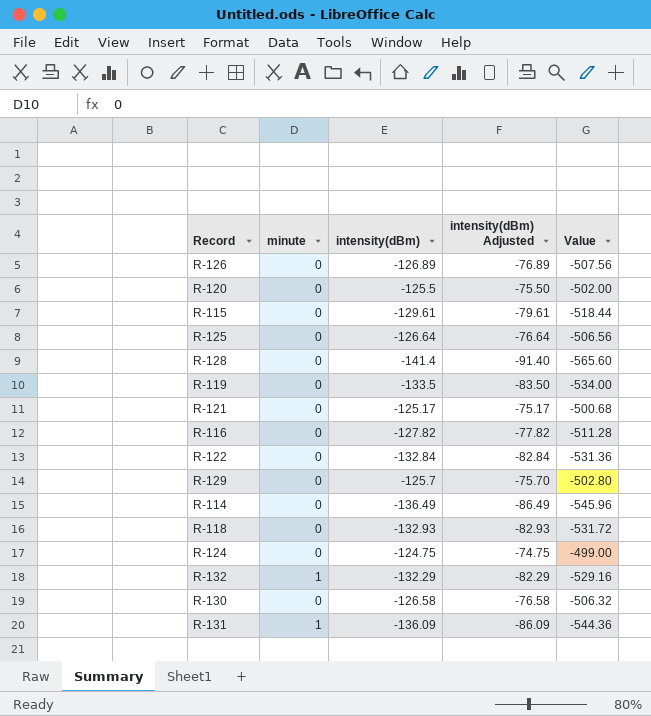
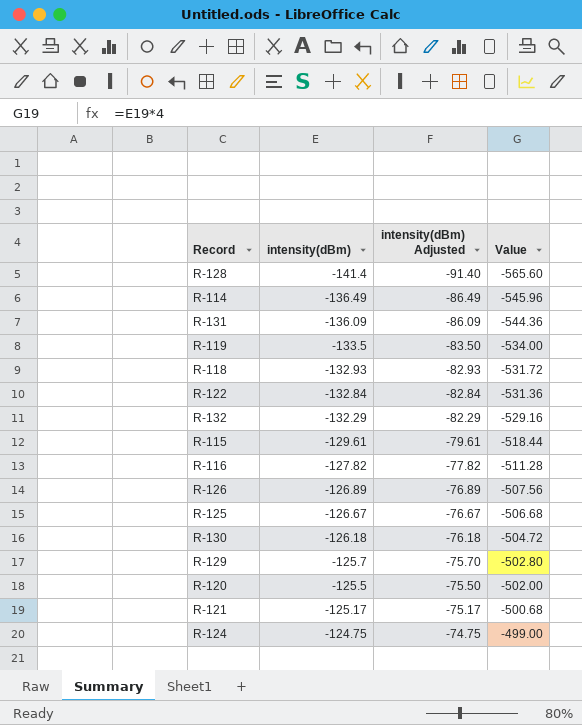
row order: none -> intensity(dBm) ascending
column minute | position: 2 -> none
R-125 | intensity(dBm): -126.64 -> -126.67
R-125 | intensity(dBm) Adjusted: -76.64 -> -76.67
R-125 | Value: -506.56 -> -506.68
R-130 | intensity(dBm): -126.58 -> -126.18
R-130 | intensity(dBm) Adjusted: -76.58 -> -76.18
R-130 | Value: -506.32 -> -504.72

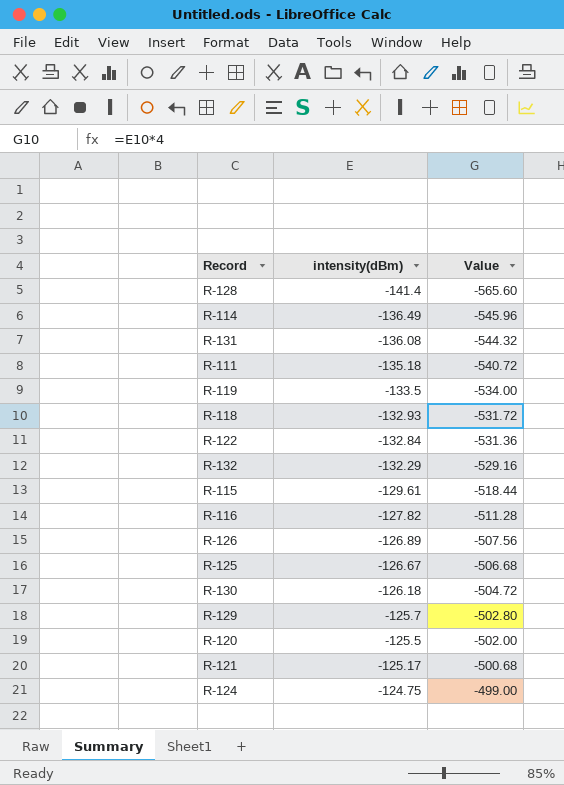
column intensity(dBm) Adjusted | formula: [intensity(dBm)] + 50 -> none
R-131 | intensity(dBm): -136.09 -> -136.08
R-131 | Value: -544.36 -> -544.32
row R-111: none -> -135.18 | -540.72

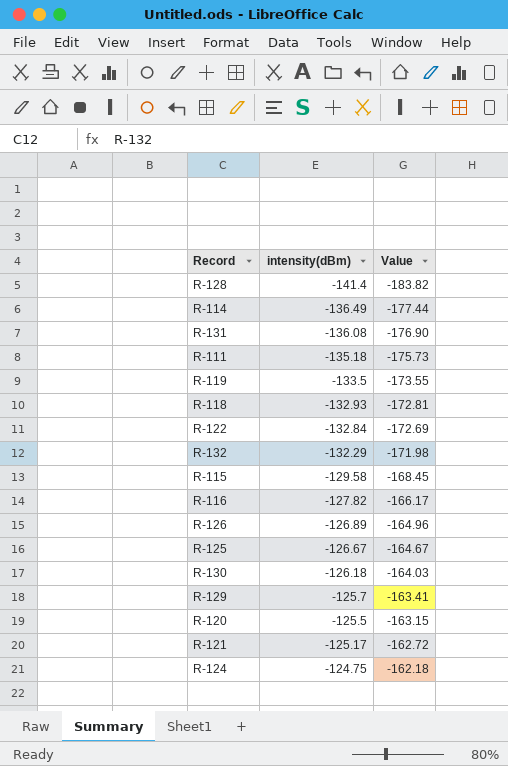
column Value | formula: [intensity(dBm)] * 4 -> [intensity(dBm)] * 1.3
R-115 | intensity(dBm): -129.61 -> -129.58

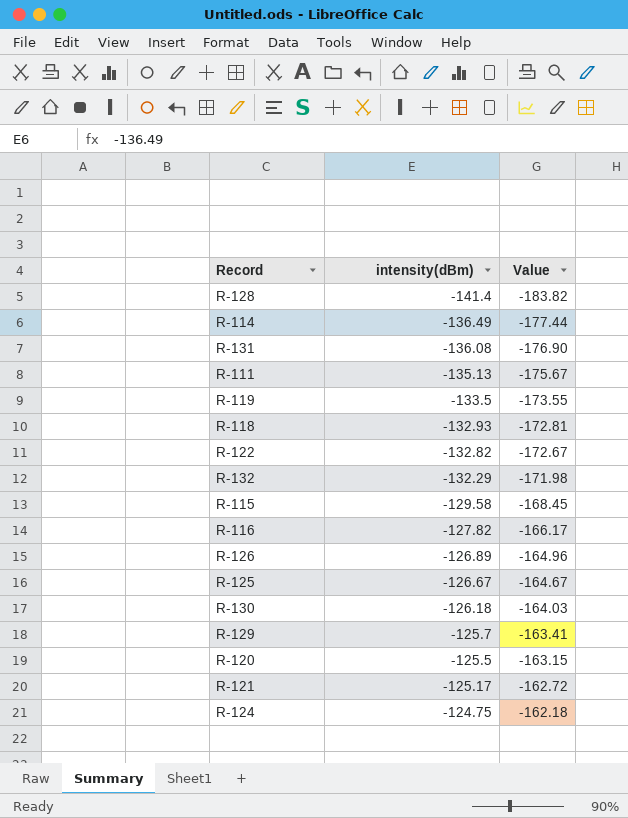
R-111 | intensity(dBm): -135.18 -> -135.13
R-111 | Value: -175.73 -> -175.67
R-122 | intensity(dBm): -132.84 -> -132.82
R-122 | Value: -172.69 -> -172.67

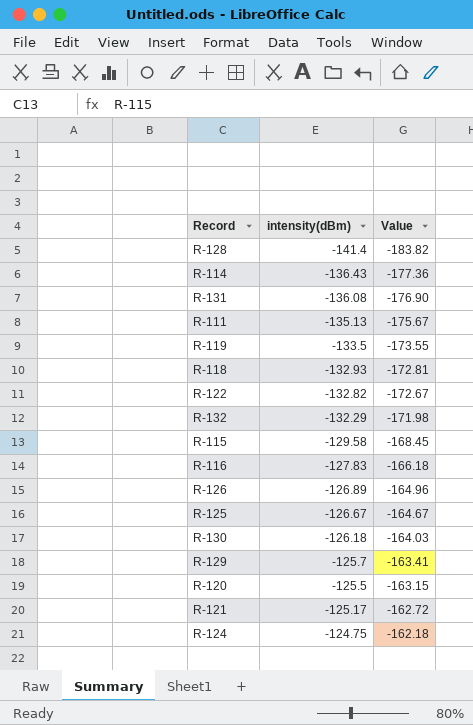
R-114 | intensity(dBm): -136.49 -> -136.43
R-114 | Value: -177.44 -> -177.36
R-116 | intensity(dBm): -127.82 -> -127.83
R-116 | Value: -166.17 -> -166.18

